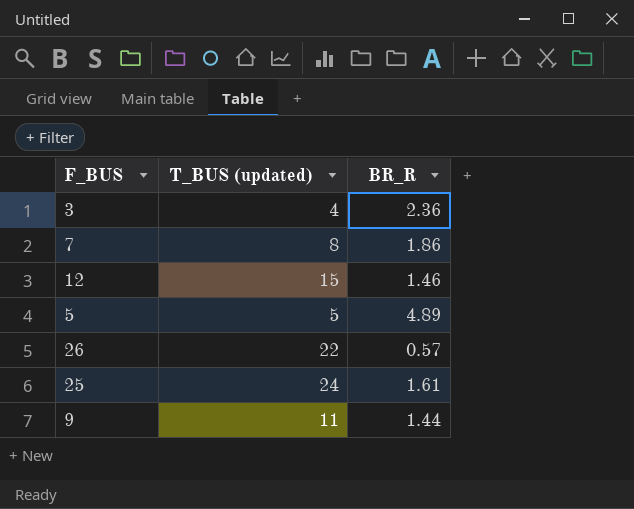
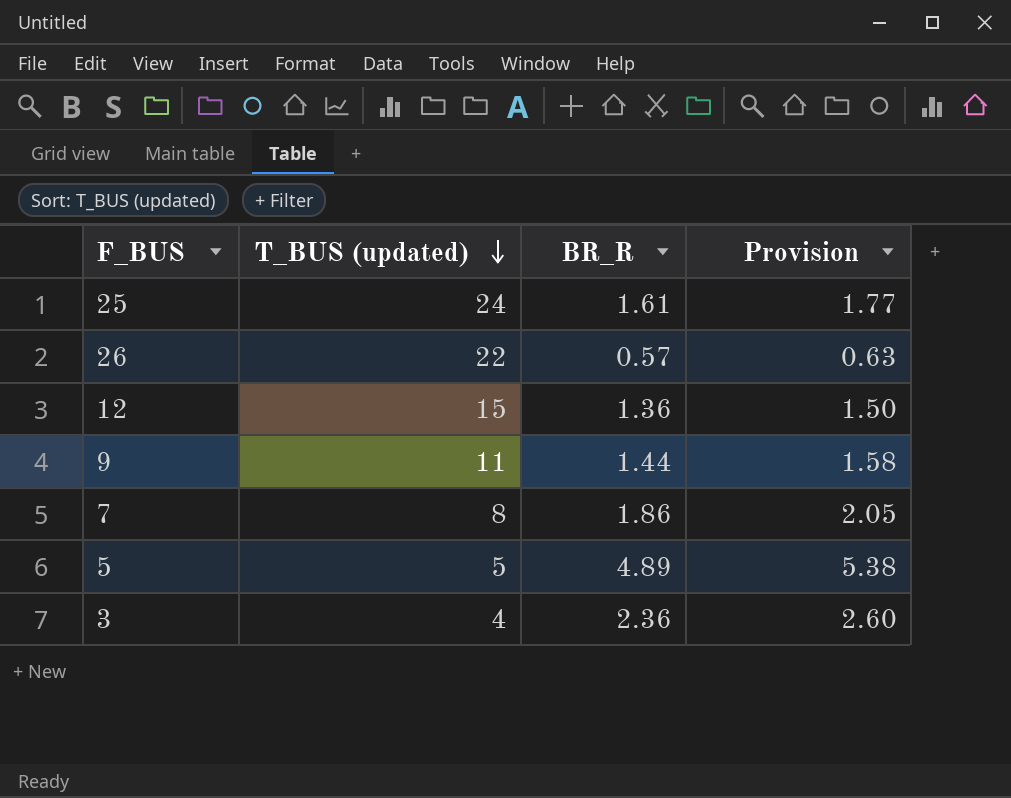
row order: none -> T_BUS (updated) descending
column Provision | formula: none -> [BR_R] * 1.1
12 | BR_R: 1.46 -> 1.36

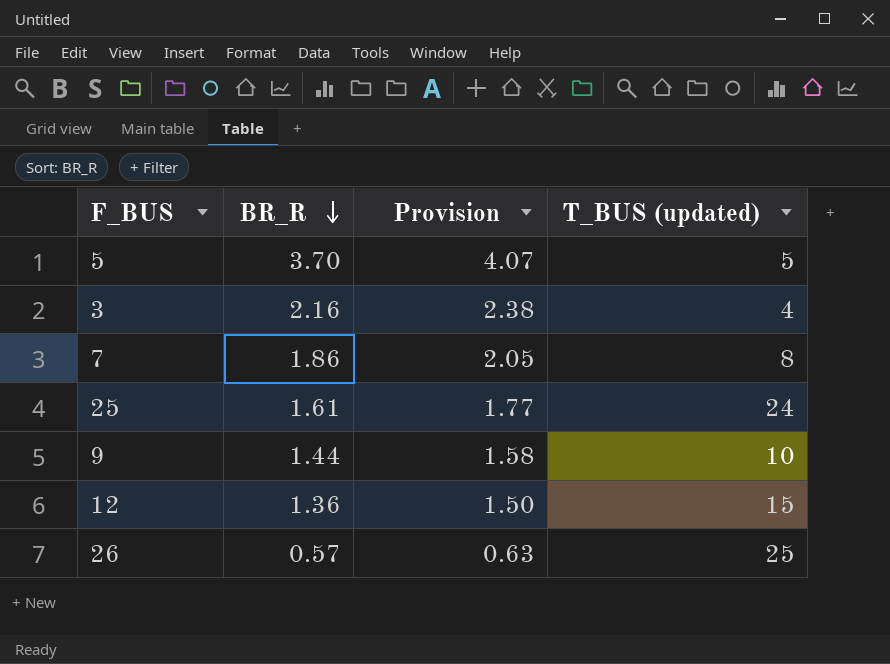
row order: T_BUS (updated) descending -> BR_R descending
column T_BUS (updated) | position: 2 -> 4
5 | BR_R: 4.89 -> 3.70
5 | Provision: 5.38 -> 4.07
3 | BR_R: 2.36 -> 2.16
3 | Provision: 2.60 -> 2.38
9 | T_BUS (updated): 11 -> 10
26 | T_BUS (updated): 22 -> 25

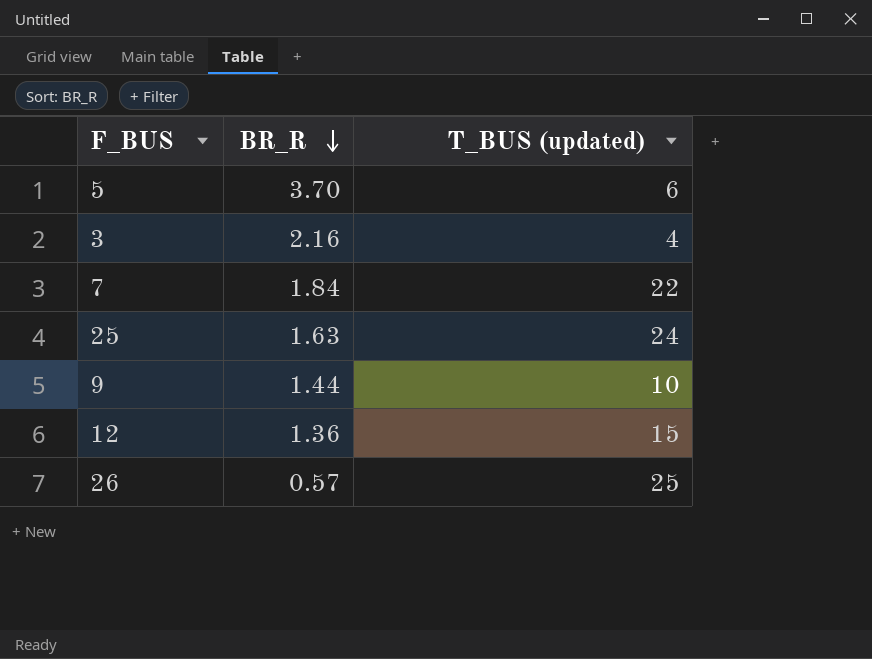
column Provision | formula: [BR_R] * 1.1 -> none
5 | T_BUS (updated): 5 -> 6
7 | BR_R: 1.86 -> 1.84
7 | T_BUS (updated): 8 -> 22
25 | BR_R: 1.61 -> 1.63

